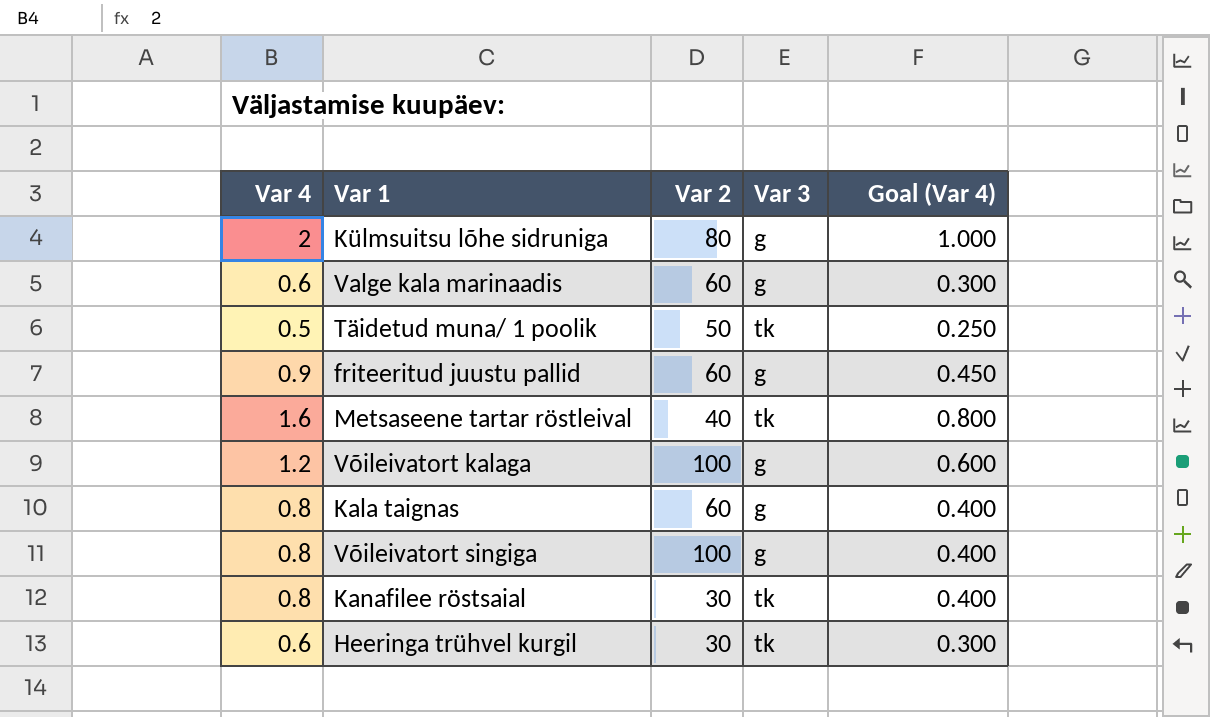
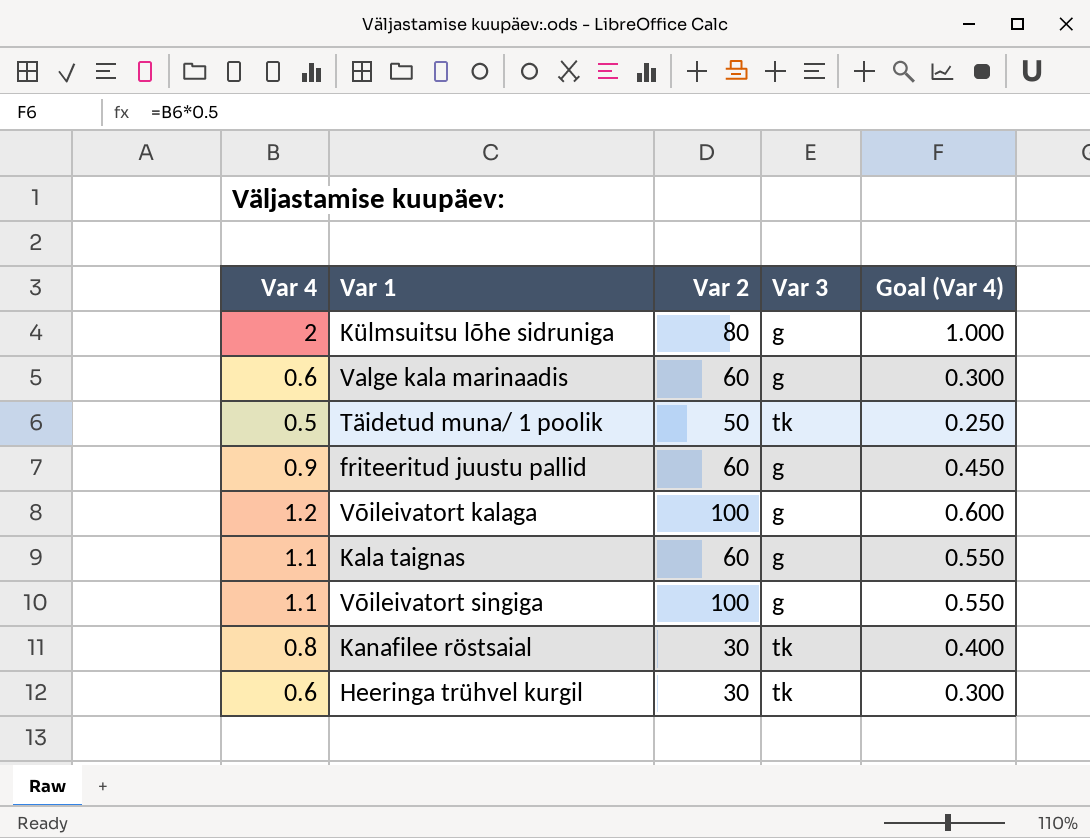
row Metsaseene tartar röstleival: 1.6 | 40 | tk | 0.800 -> none
Kala taignas | Var 4: 0.8 -> 1.1
Kala taignas | Goal (Var 4): 0.400 -> 0.550
Võileivatort singiga | Var 4: 0.8 -> 1.1
Võileivatort singiga | Goal (Var 4): 0.400 -> 0.550

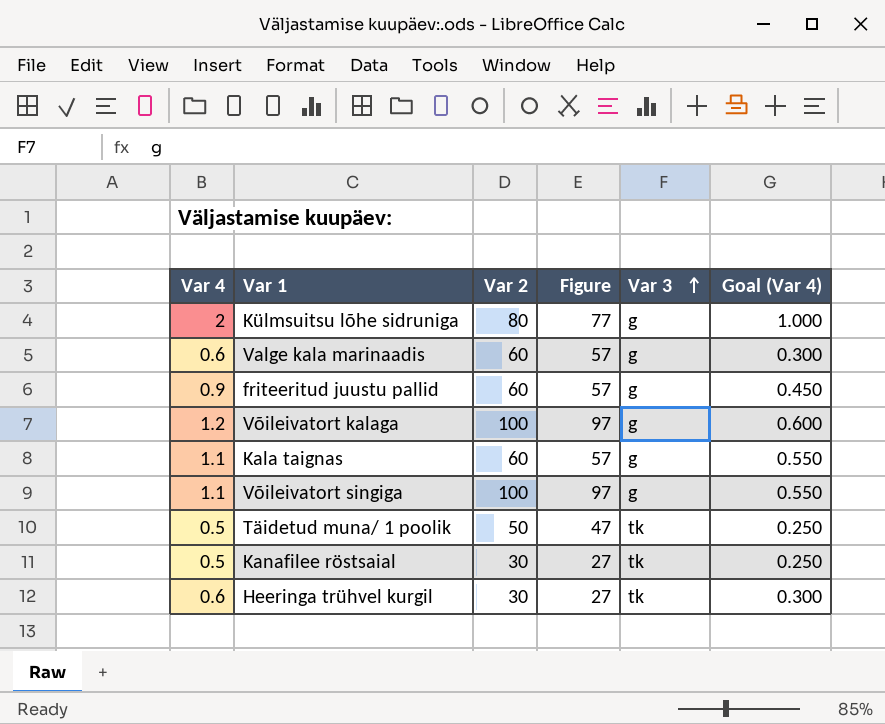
row order: none -> Var 3 ascending
column Figure | formula: none -> [Var 2] - 3
Kanafilee röstsaial | Var 4: 0.8 -> 0.5
Kanafilee röstsaial | Goal (Var 4): 0.400 -> 0.250

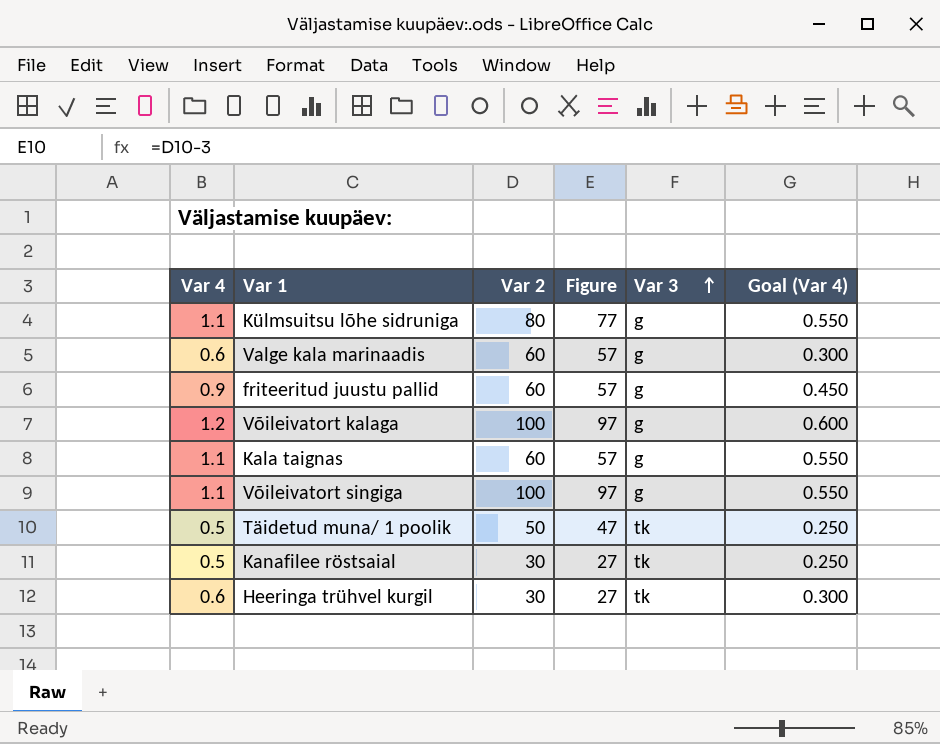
Külmsuitsu lõhe sidruniga | Var 4: 2 -> 1.1
Külmsuitsu lõhe sidruniga | Goal (Var 4): 1.000 -> 0.550

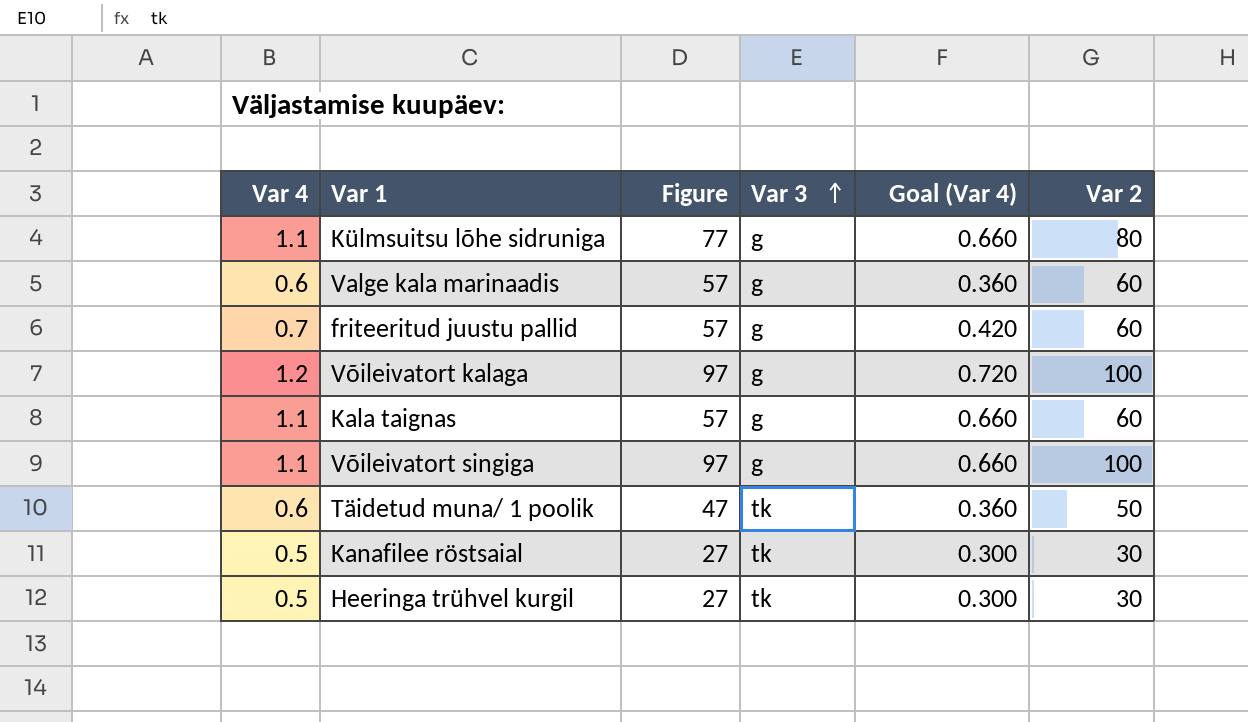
column Goal (Var 4) | formula: [Var 4] * 0.5 -> [Var 4] * 0.6
column Var 2 | position: 3 -> 6
friteeritud juustu pallid | Var 4: 0.9 -> 0.7
Täidetud muna/ 1 poolik | Var 4: 0.5 -> 0.6
Heeringa trühvel kurgil | Var 4: 0.6 -> 0.5

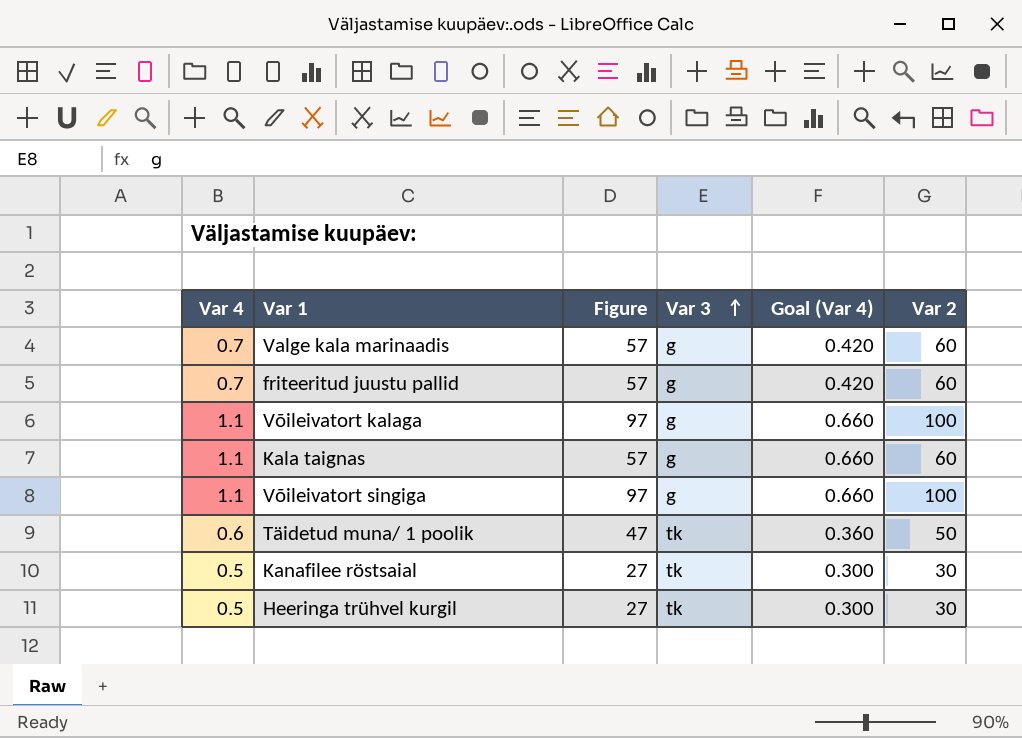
row Külmsuitsu lõhe sidruniga: 1.1 | 77 | g | 0.660 | 80 -> none
Valge kala marinaadis | Var 4: 0.6 -> 0.7
Valge kala marinaadis | Goal (Var 4): 0.360 -> 0.420
Võileivatort kalaga | Var 4: 1.2 -> 1.1
Võileivatort kalaga | Goal (Var 4): 0.720 -> 0.660

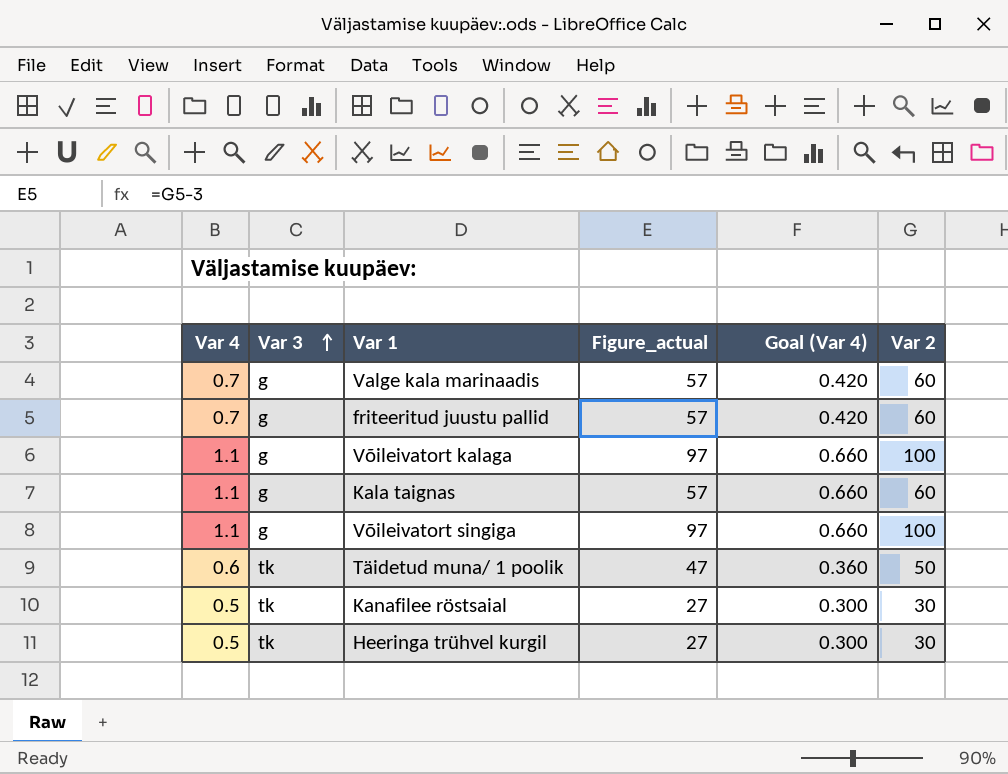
column Var 3 | position: 4 -> 2
column name: Figure -> Figure_actual

